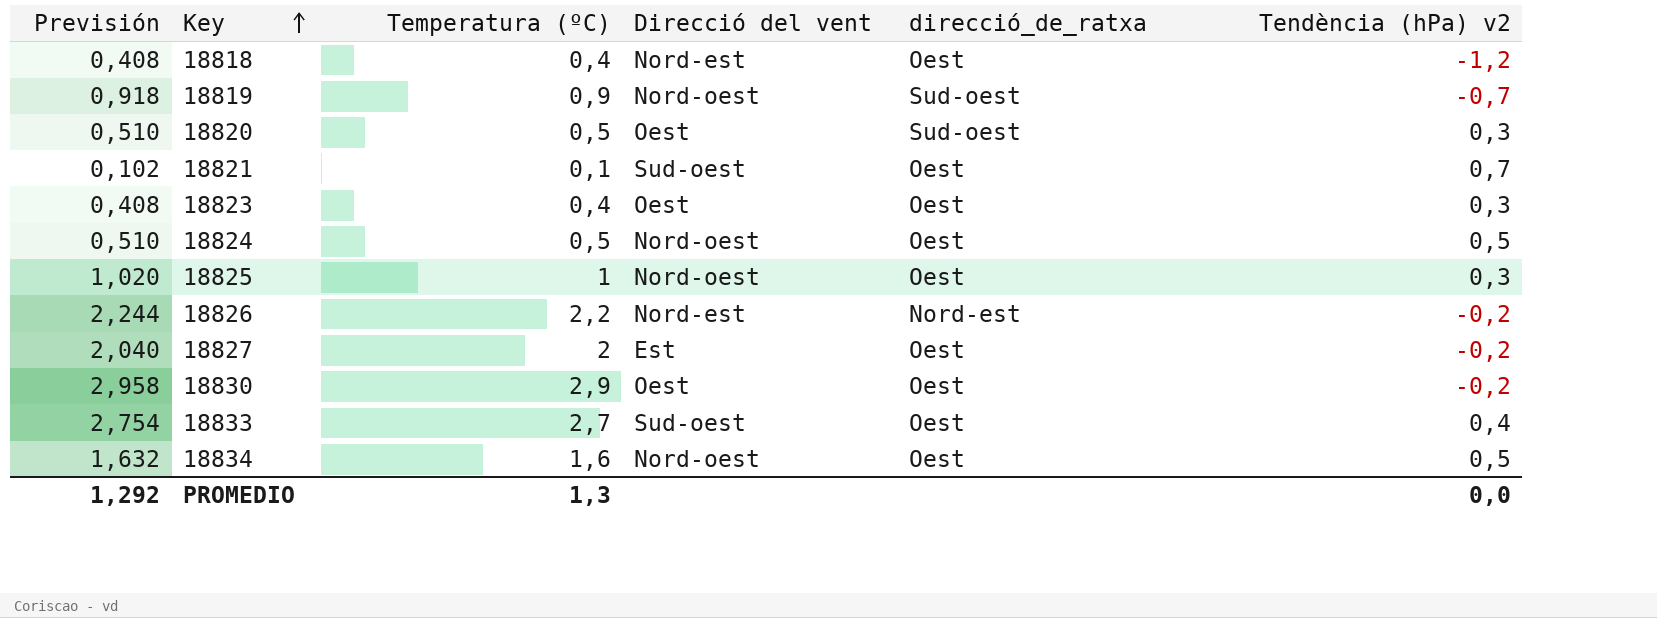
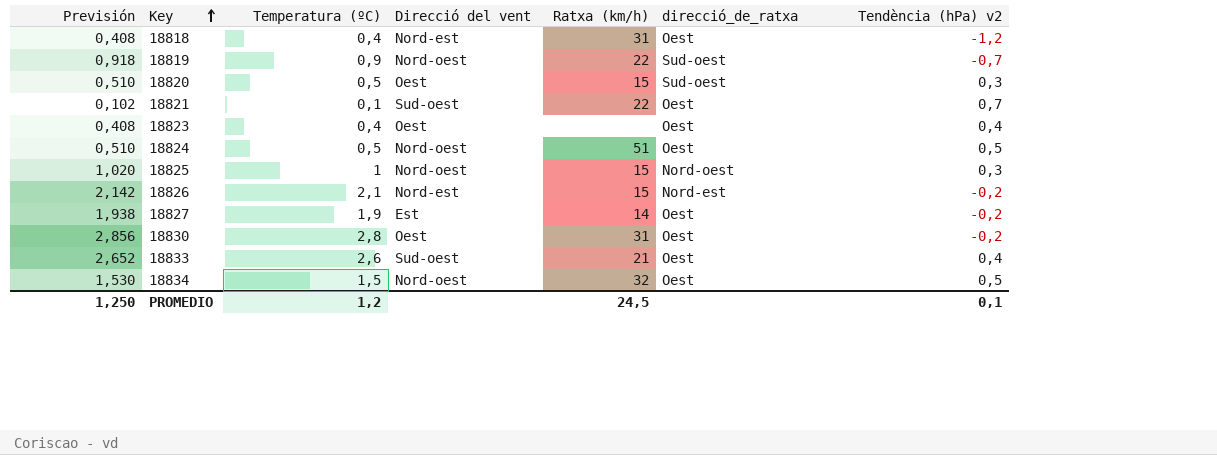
column Ratxa (km/h) | position: none -> 5
18823 | Tendència (hPa) v2: 0,3 -> 0,4
18825 | direcció_de_ratxa: Oest -> Nord-oest
18826 | Previsión: 2,244 -> 2,142
18826 | Temperatura (ºC): 2,2 -> 2,1
18827 | Previsión: 2,040 -> 1,938
18827 | Temperatura (ºC): 2 -> 1,9
18830 | Previsión: 2,958 -> 2,856
18830 | Temperatura (ºC): 2,9 -> 2,8
18833 | Previsión: 2,754 -> 2,652
18833 | Temperatura (ºC): 2,7 -> 2,6
18834 | Previsión: 1,632 -> 1,530
18834 | Temperatura (ºC): 1,6 -> 1,5
PROMEDIO | Previsión: 1,292 -> 1,250
PROMEDIO | Temperatura (ºC): 1,3 -> 1,2
PROMEDIO | Tendència (hPa) v2: 0,0 -> 0,1

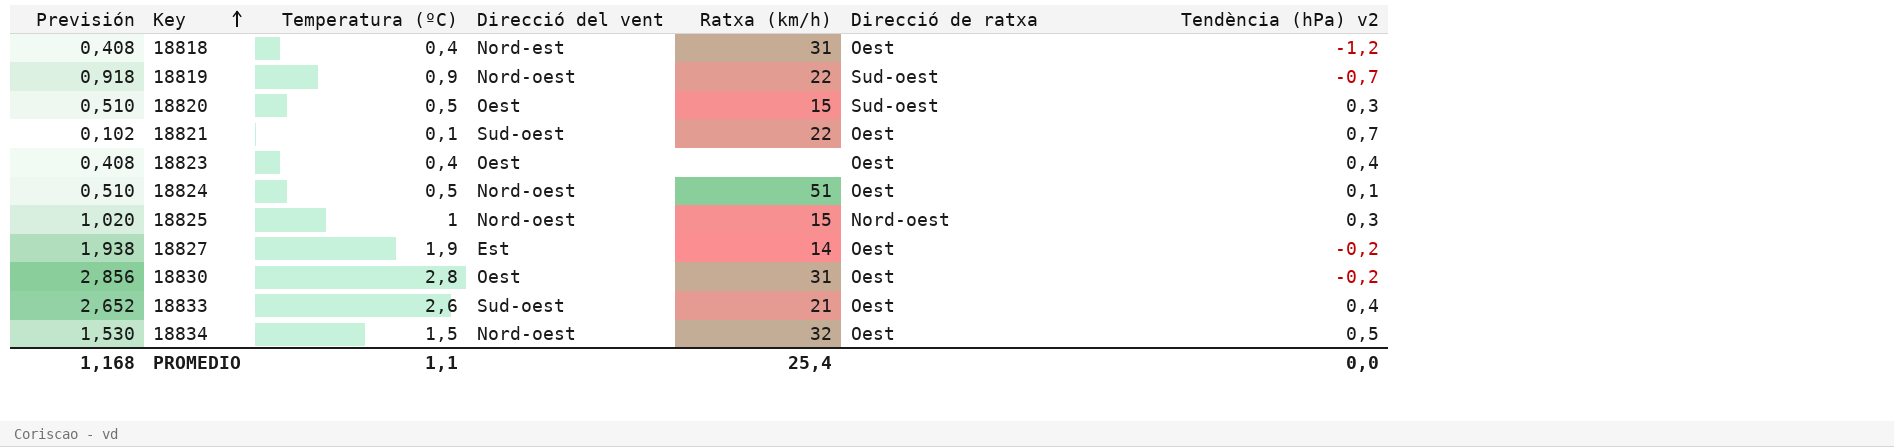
column name: direcció_de_ratxa -> Direcció de ratxa
row 18826: 2,142 | 2,1 | Nord-est | 15 | Nord-est | -0,2 -> none
18824 | Tendència (hPa) v2: 0,5 -> 0,1
PROMEDIO | Previsión: 1,250 -> 1,168
PROMEDIO | Temperatura (ºC): 1,2 -> 1,1
PROMEDIO | Ratxa (km/h): 24,5 -> 25,4
PROMEDIO | Tendència (hPa) v2: 0,1 -> 0,0

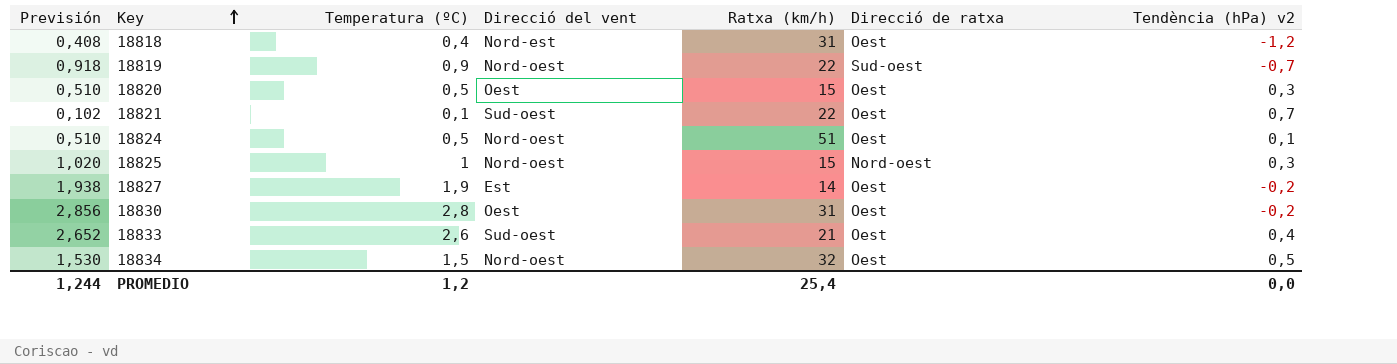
row 18823: 0,408 | 0,4 | Oest | none | Oest | 0,4 -> none
18820 | Direcció de ratxa: Sud-oest -> Oest
PROMEDIO | Previsión: 1,168 -> 1,244
PROMEDIO | Temperatura (ºC): 1,1 -> 1,2

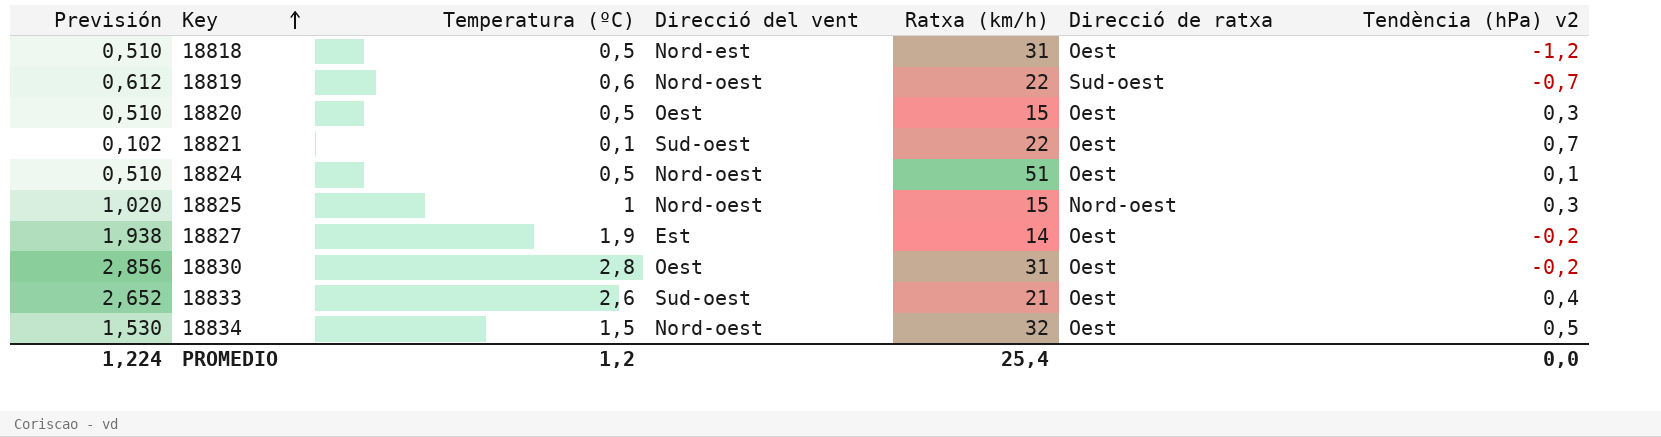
18818 | Previsión: 0,408 -> 0,510
18818 | Temperatura (ºC): 0,4 -> 0,5
18819 | Previsión: 0,918 -> 0,612
18819 | Temperatura (ºC): 0,9 -> 0,6
PROMEDIO | Previsión: 1,244 -> 1,224

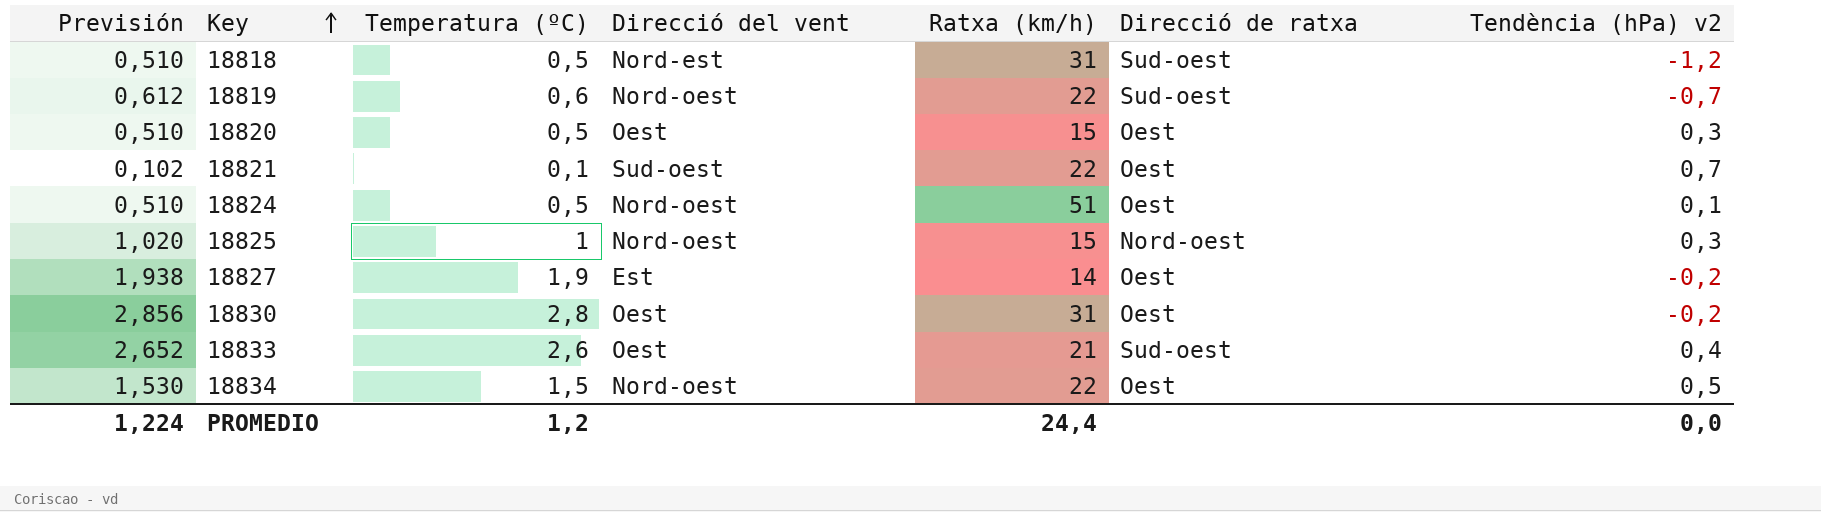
18818 | Direcció de ratxa: Oest -> Sud-oest
18833 | Direcció del vent: Sud-oest -> Oest
18833 | Direcció de ratxa: Oest -> Sud-oest
18834 | Ratxa (km/h): 32 -> 22
PROMEDIO | Ratxa (km/h): 25,4 -> 24,4

